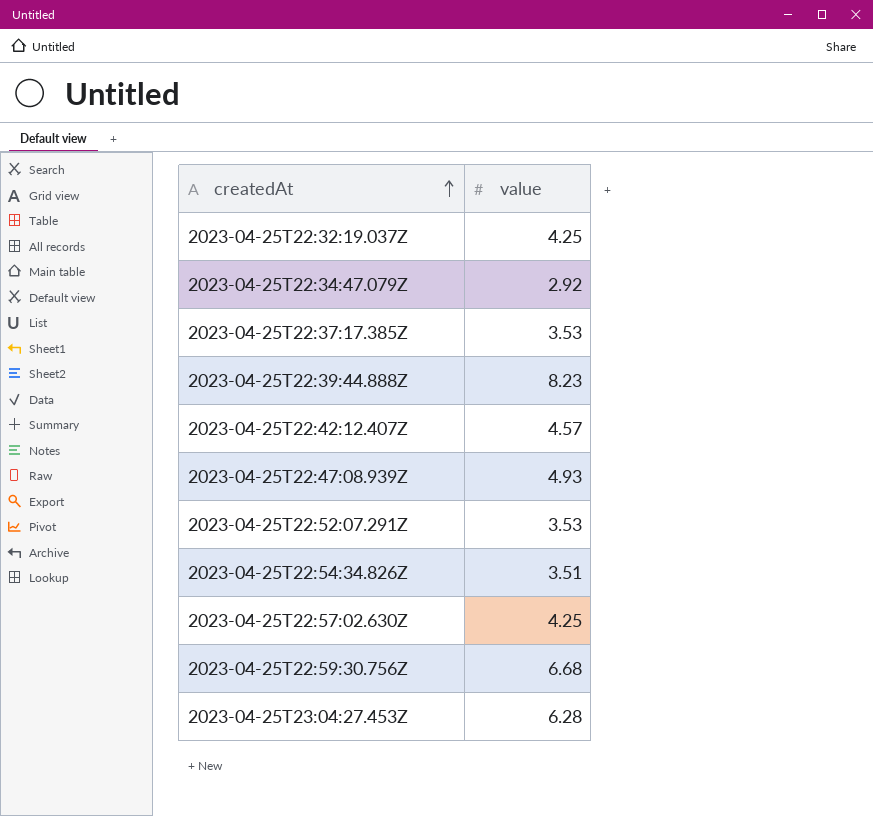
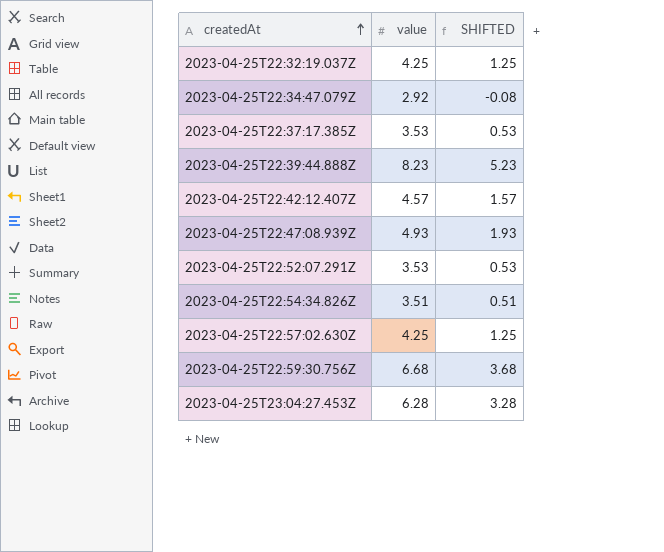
column SHIFTED | formula: none -> [value] - 3

